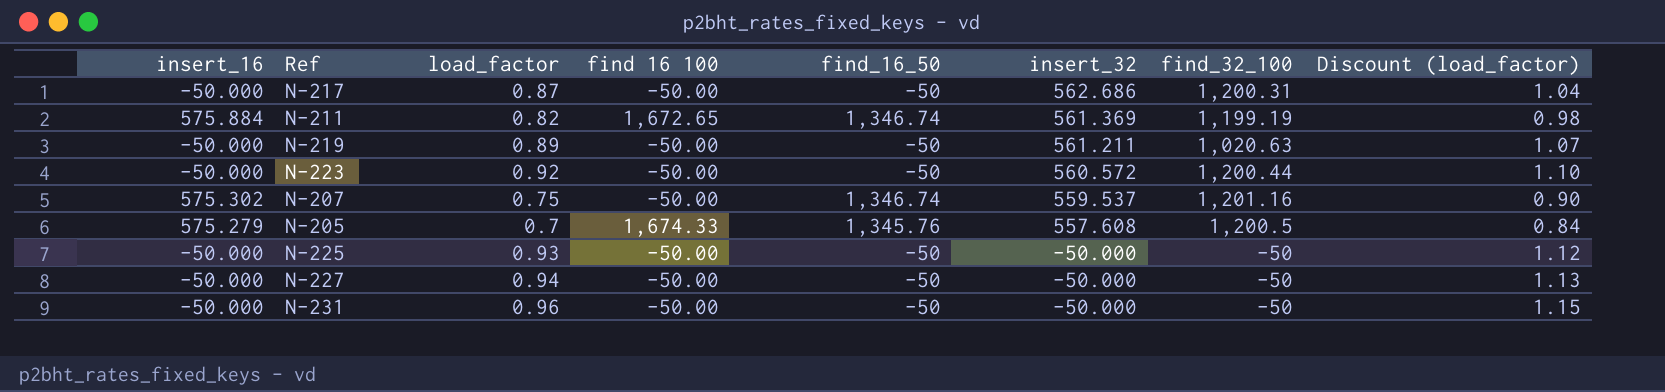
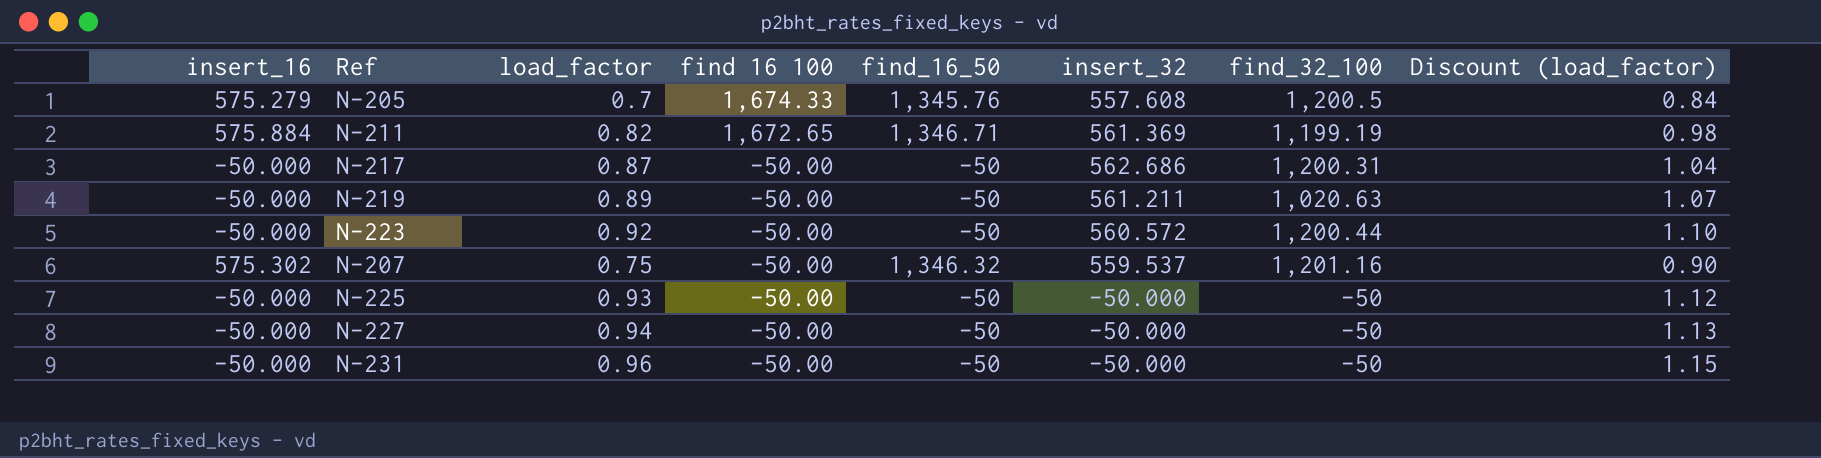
row order: insert_32 descending -> find 16 100 descending
N-211 | find_16_50: 1,346.74 -> 1,346.71
N-207 | find_16_50: 1,346.74 -> 1,346.32

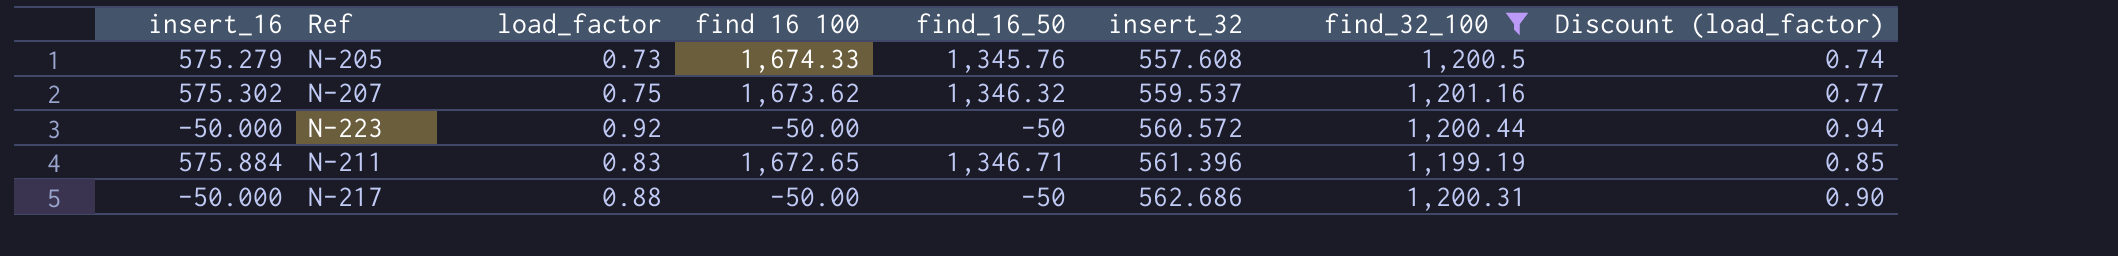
filter: none -> find_32_100 >= 1,199.19
row order: find 16 100 descending -> insert_32 ascending
column Discount (load_factor) | formula: [load_factor] * 1.2 -> [load_factor] * 1.02
N-205 | load_factor: 0.7 -> 0.73
N-207 | find 16 100: -50.00 -> 1,673.62
N-211 | load_factor: 0.82 -> 0.83
N-211 | insert_32: 561.369 -> 561.396
N-217 | load_factor: 0.87 -> 0.88

